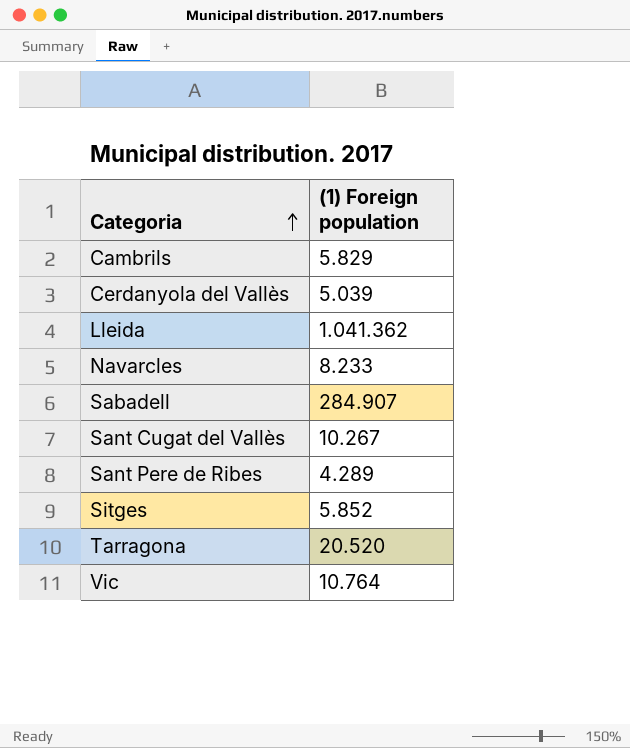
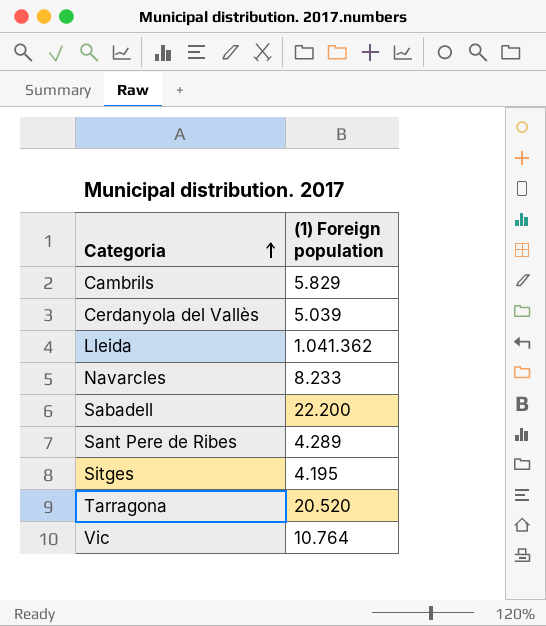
row Sant Cugat del Vallès: 10.267 -> none
Sabadell | (1) Foreign population: 284.907 -> 22.200
Sitges | (1) Foreign population: 5.852 -> 4.195

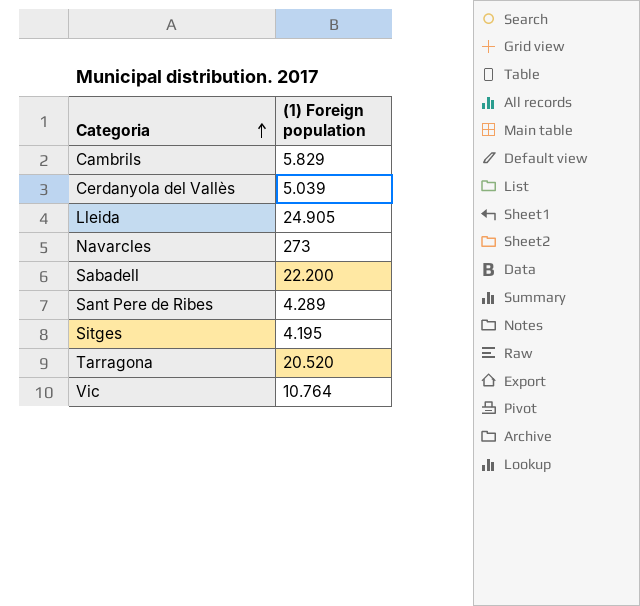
Lleida | (1) Foreign population: 1.041.362 -> 24.905
Navarcles | (1) Foreign population: 8.233 -> 273

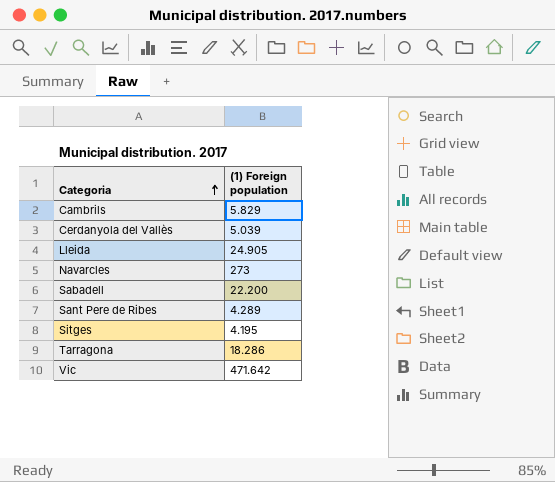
Tarragona | (1) Foreign population: 20.520 -> 18.286
Vic | (1) Foreign population: 10.764 -> 471.642

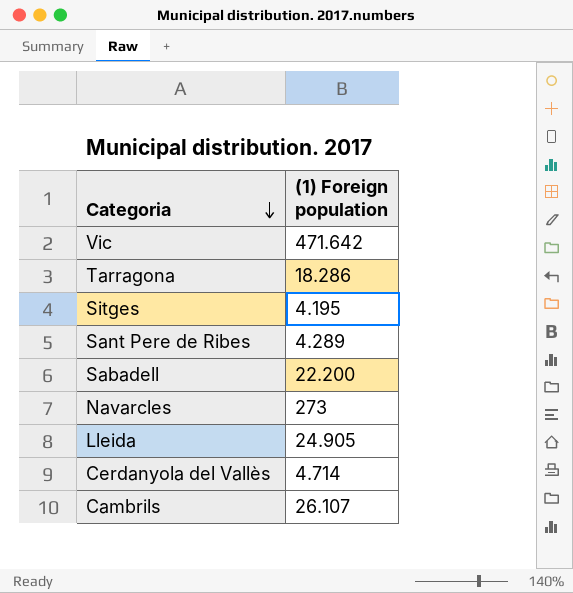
row order: Categoria ascending -> Categoria descending
Cerdanyola del Vallès | (1) Foreign population: 5.039 -> 4.714
Cambrils | (1) Foreign population: 5.829 -> 26.107

